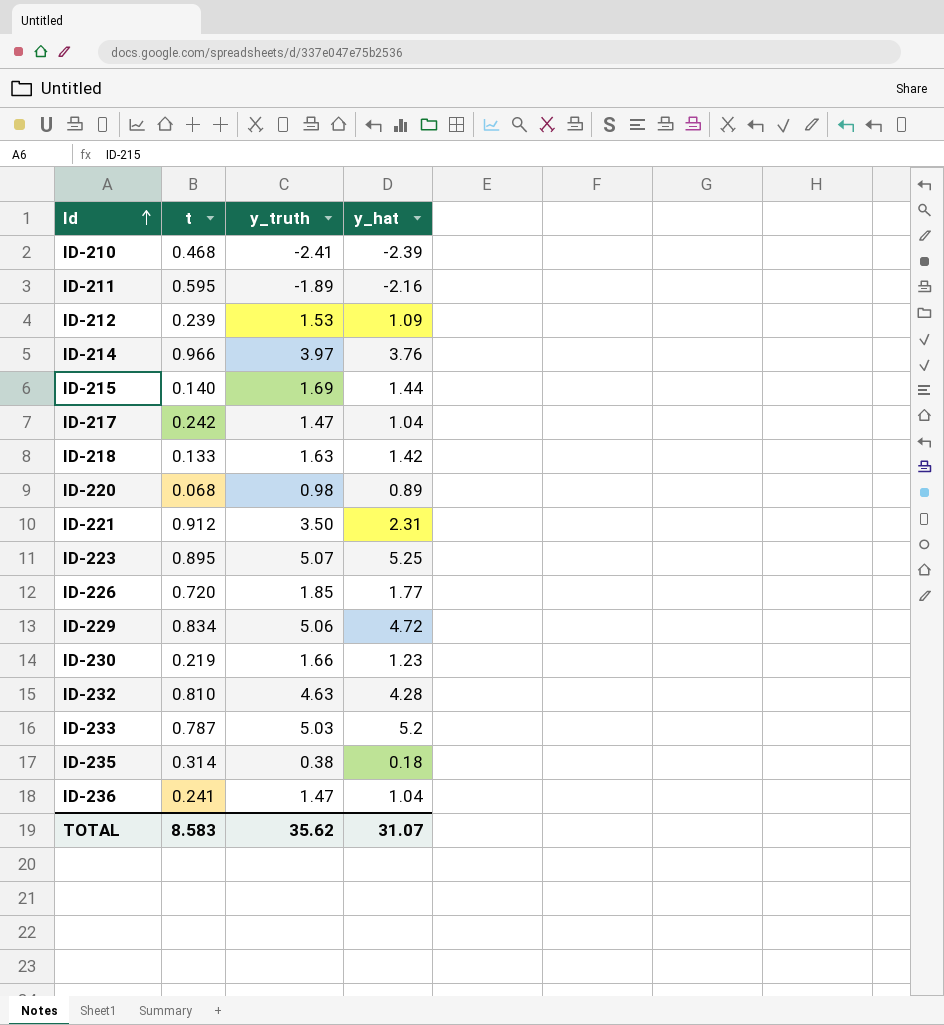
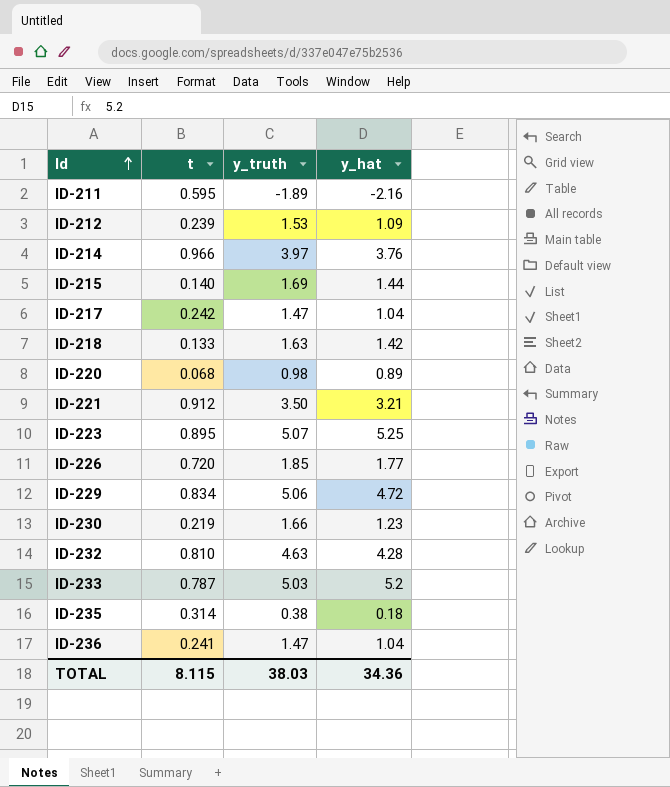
row ID-210: 0.468 | -2.41 | -2.39 -> none
ID-221 | y_hat: 2.31 -> 3.21
TOTAL | t: 8.583 -> 8.115
TOTAL | y_truth: 35.62 -> 38.03
TOTAL | y_hat: 31.07 -> 34.36

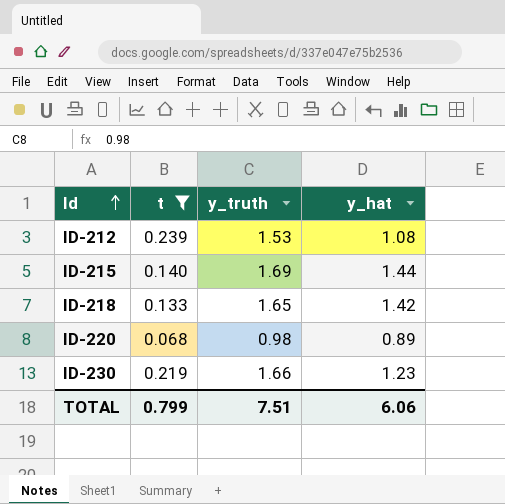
filter: none -> t <= 0.239
ID-212 | y_hat: 1.09 -> 1.08
ID-218 | y_truth: 1.63 -> 1.65
TOTAL | t: 8.115 -> 0.799
TOTAL | y_truth: 38.03 -> 7.51
TOTAL | y_hat: 34.36 -> 6.06

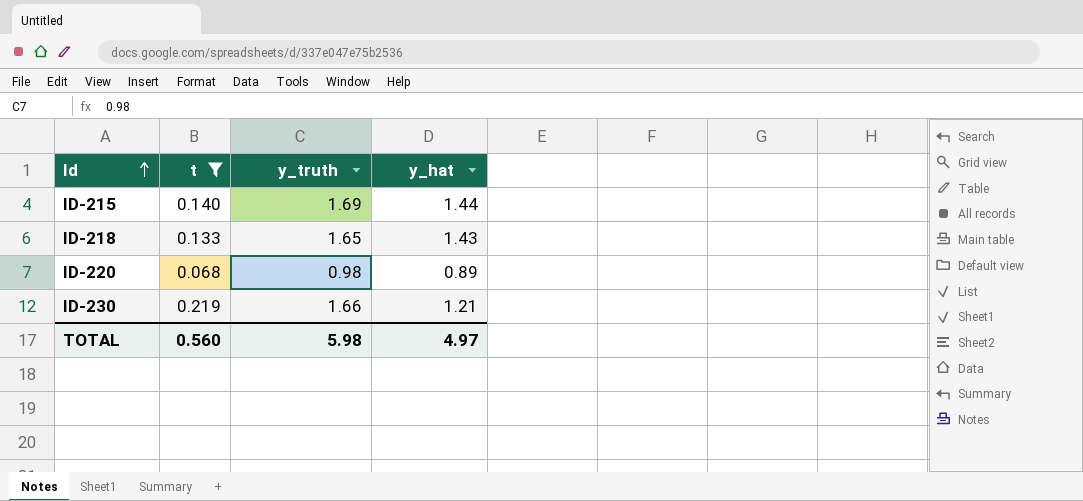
row ID-212: 0.239 | 1.53 | 1.08 -> none
ID-218 | y_hat: 1.42 -> 1.43
ID-230 | y_hat: 1.23 -> 1.21
TOTAL | t: 0.799 -> 0.560
TOTAL | y_truth: 7.51 -> 5.98
TOTAL | y_hat: 6.06 -> 4.97

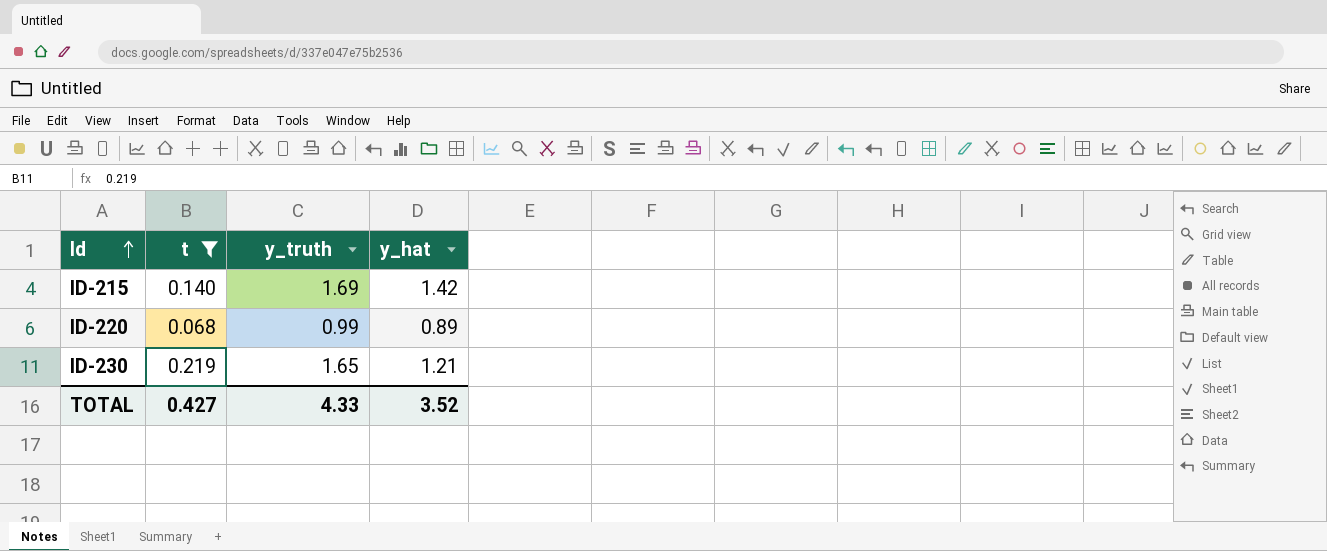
row ID-218: 0.133 | 1.65 | 1.43 -> none
ID-215 | y_hat: 1.44 -> 1.42
ID-220 | y_truth: 0.98 -> 0.99
ID-230 | y_truth: 1.66 -> 1.65
TOTAL | t: 0.560 -> 0.427
TOTAL | y_truth: 5.98 -> 4.33
TOTAL | y_hat: 4.97 -> 3.52

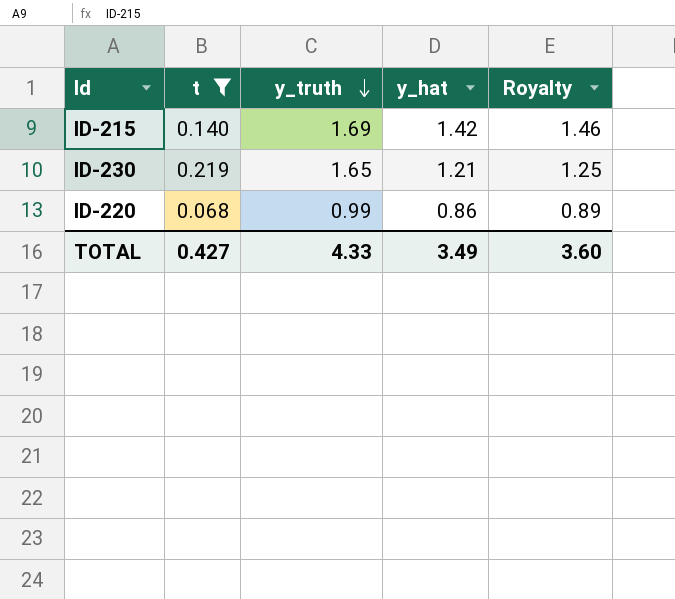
row order: Id ascending -> y_truth descending
column Royalty | formula: none -> [y_hat] * 1.03
ID-220 | y_hat: 0.89 -> 0.86
TOTAL | y_hat: 3.52 -> 3.49

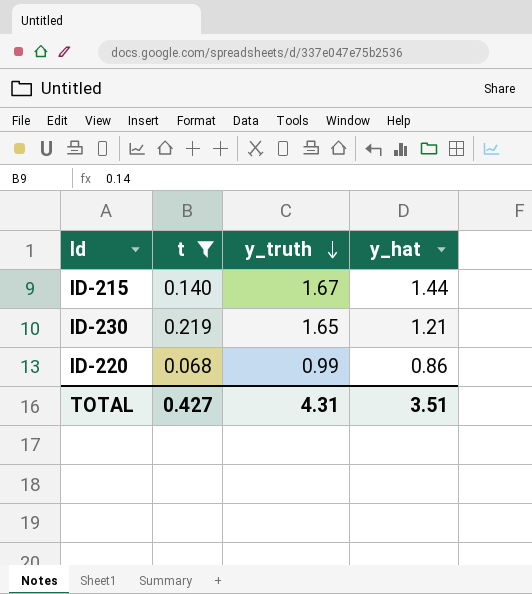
column Royalty | formula: [y_hat] * 1.03 -> none
ID-215 | y_truth: 1.69 -> 1.67
ID-215 | y_hat: 1.42 -> 1.44
TOTAL | y_truth: 4.33 -> 4.31
TOTAL | y_hat: 3.49 -> 3.51

